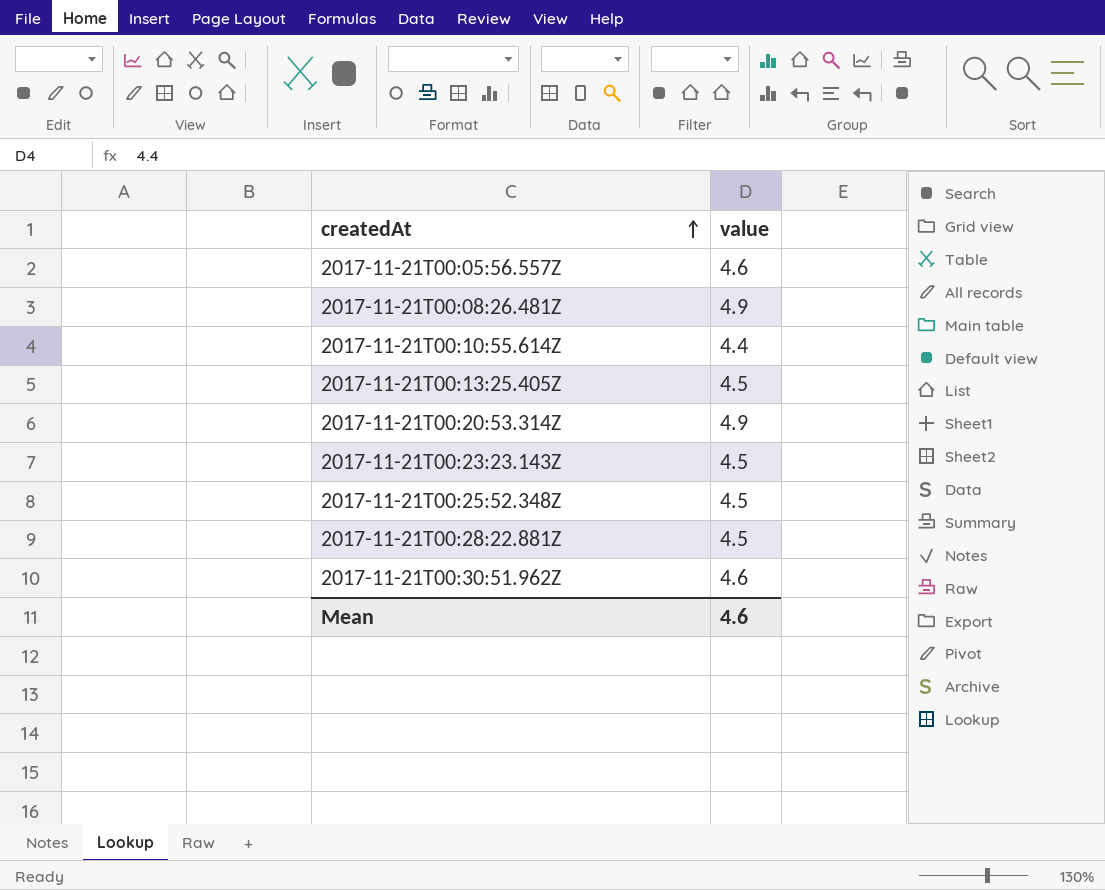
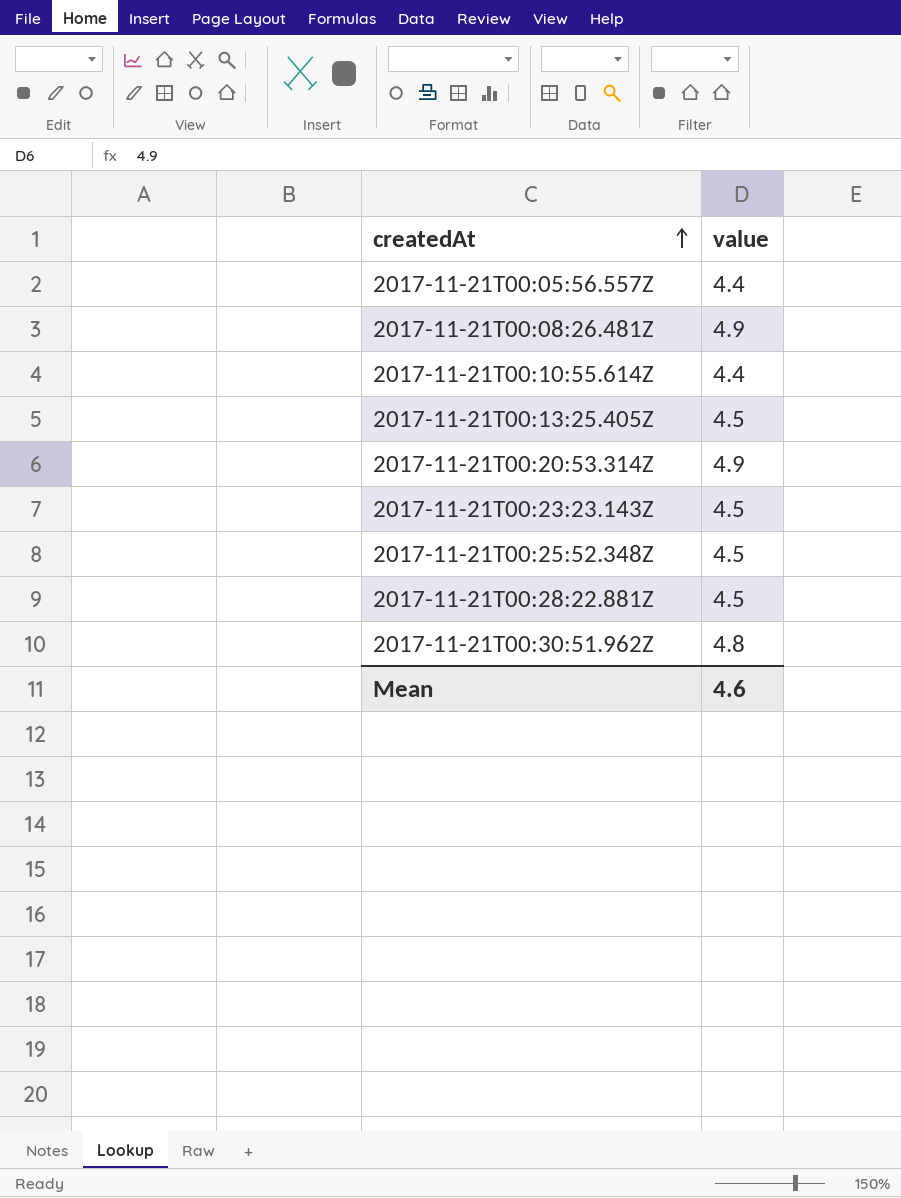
2017-11-21T00:05:56.557Z | value: 4.6 -> 4.4
2017-11-21T00:30:51.962Z | value: 4.6 -> 4.8

